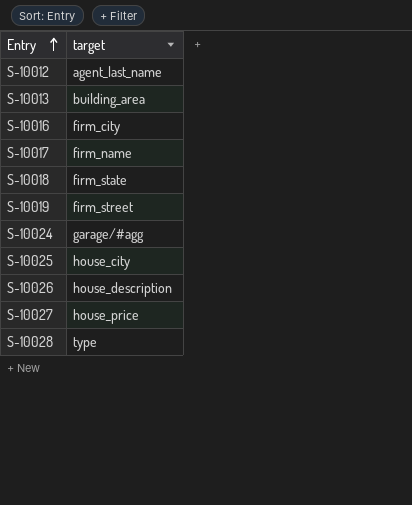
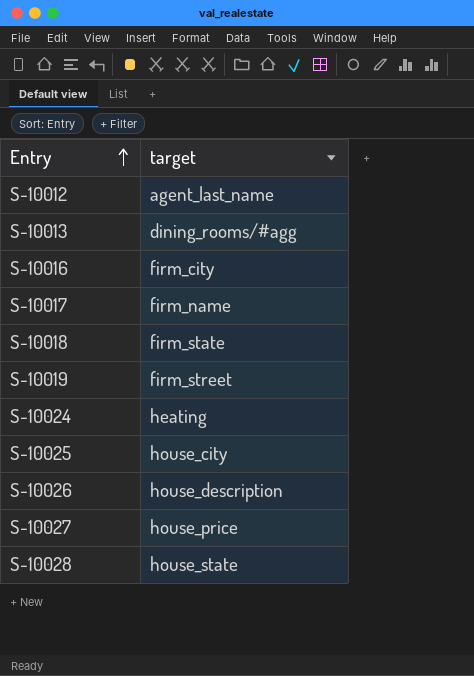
S-10013 | target: building_area -> dining_rooms/#agg
S-10024 | target: garage/#agg -> heating
S-10028 | target: type -> house_state

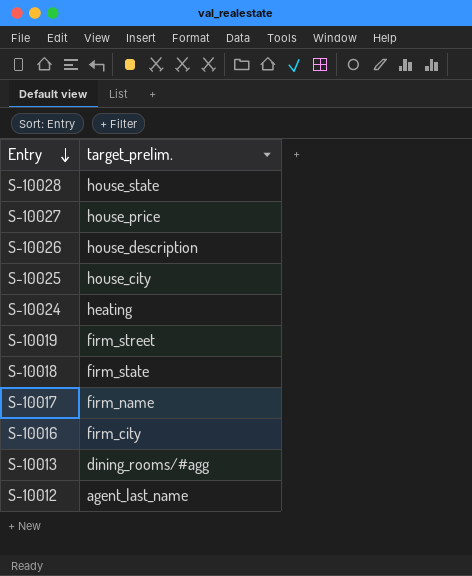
row order: Entry ascending -> Entry descending
column name: target -> target_prelim.

